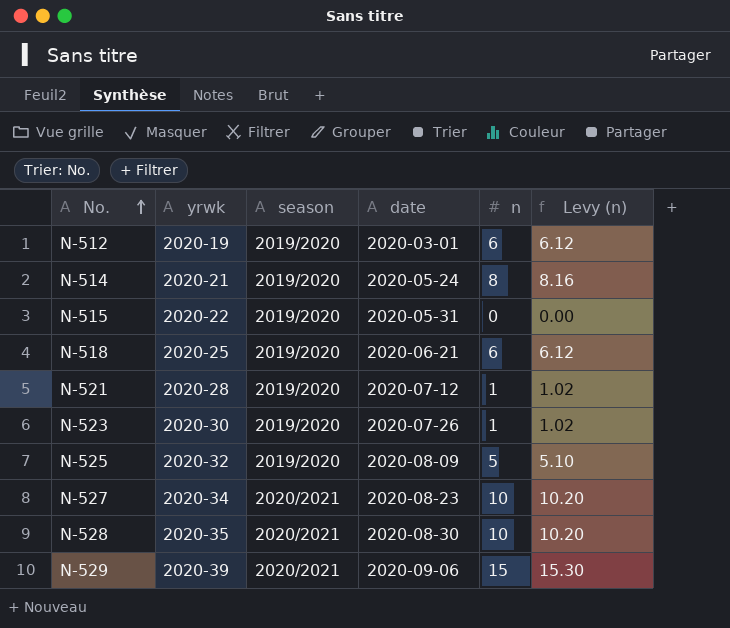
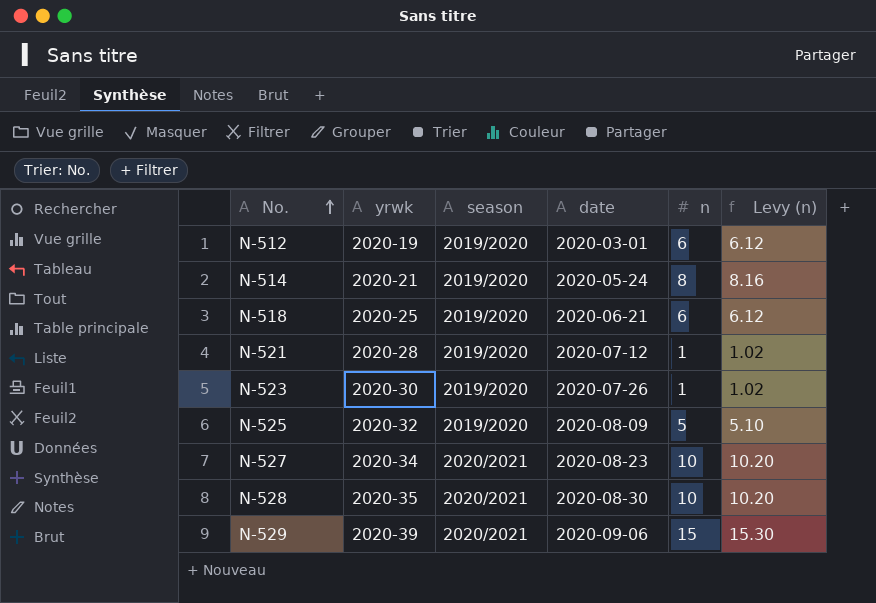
row N-515: 2020-22 | 2019/2020 | 2020-05-31 | 0 | 0.00 -> none

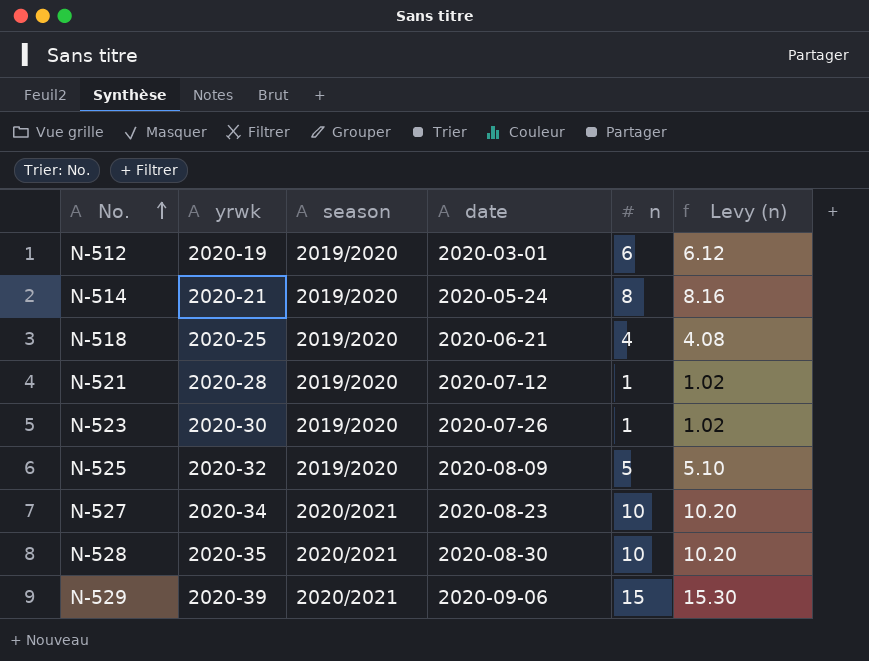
N-518 | n: 6 -> 4
N-518 | Levy (n): 6.12 -> 4.08

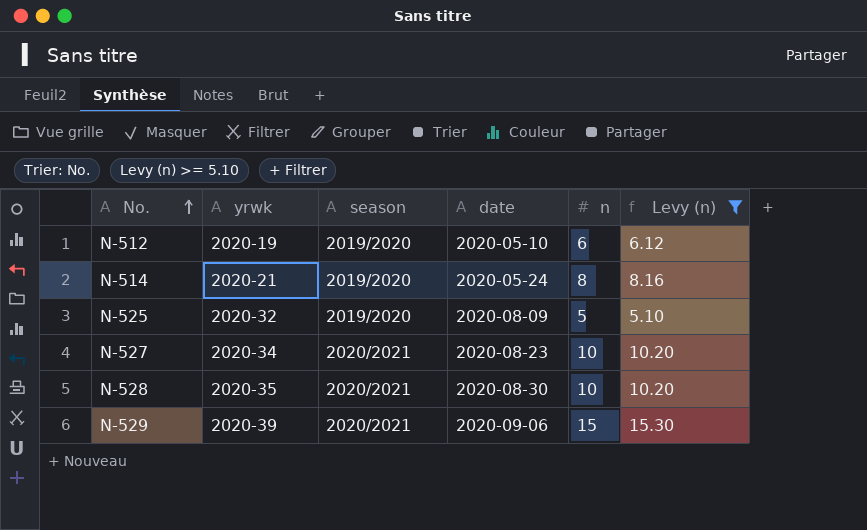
filter: none -> Levy (n) >= 5.10
N-512 | date: 2020-03-01 -> 2020-05-10

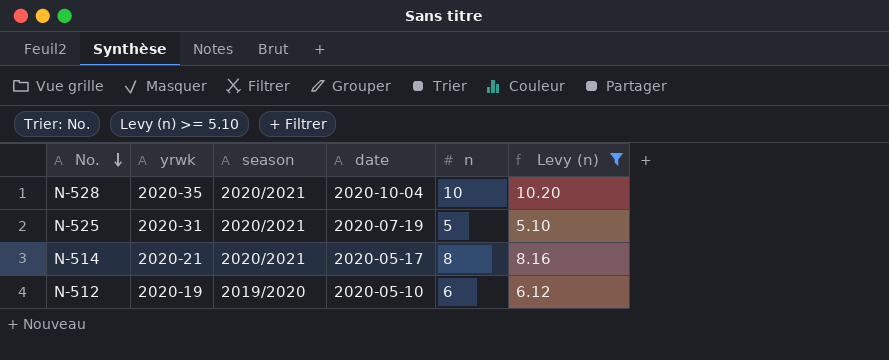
row order: No. ascending -> No. descending
row N-527: 2020-34 | 2020/2021 | 2020-08-23 | 10 | 10.20 -> none
row N-529: 2020-39 | 2020/2021 | 2020-09-06 | 15 | 15.30 -> none
N-528 | date: 2020-08-30 -> 2020-10-04
N-525 | yrwk: 2020-32 -> 2020-31
N-525 | season: 2019/2020 -> 2020/2021
N-525 | date: 2020-08-09 -> 2020-07-19
N-514 | season: 2019/2020 -> 2020/2021
N-514 | date: 2020-05-24 -> 2020-05-17

